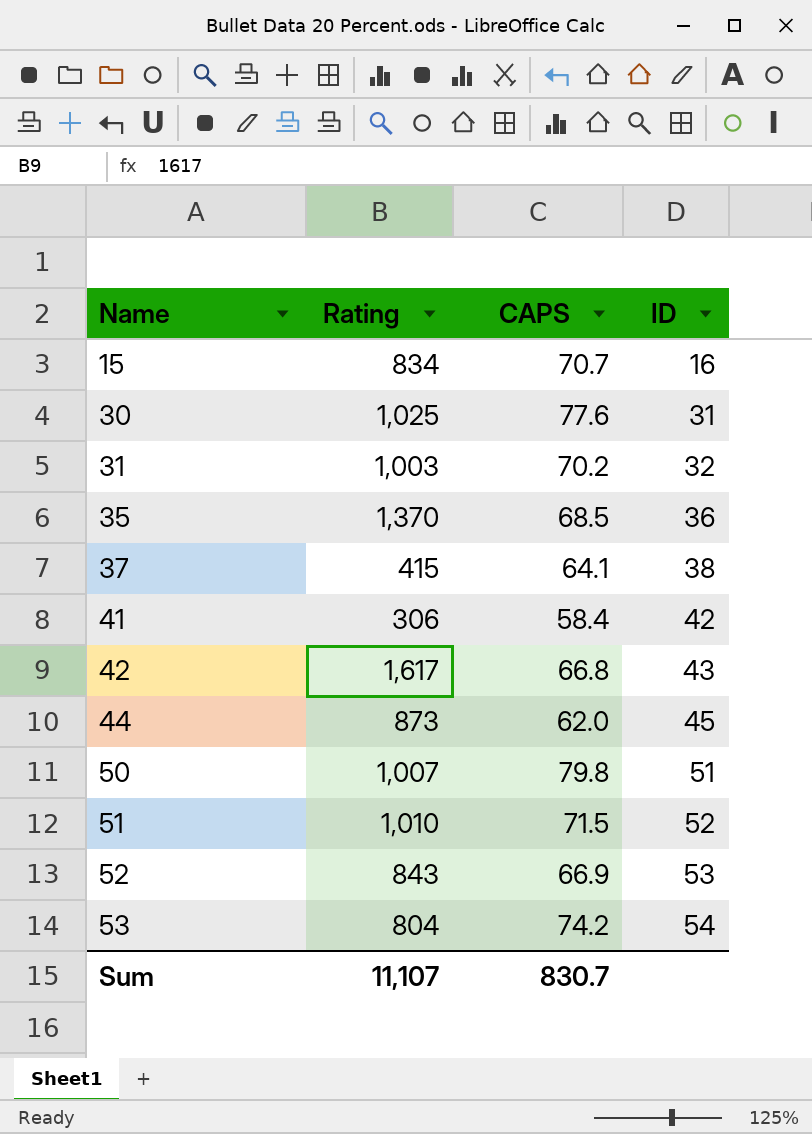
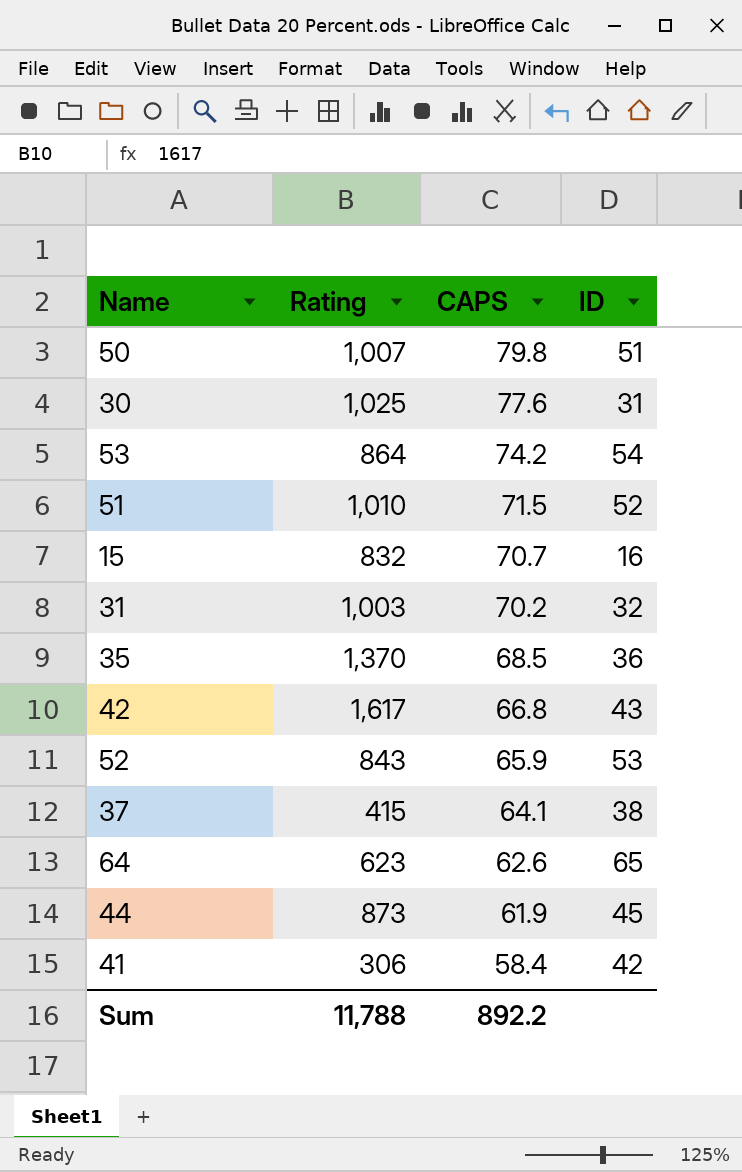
row order: Name ascending -> CAPS descending
53 | Rating: 804 -> 864
15 | Rating: 834 -> 832
52 | CAPS: 66.9 -> 65.9
row 64: none -> 623 | 62.6 | 65
44 | CAPS: 62.0 -> 61.9
Sum | Rating: 11,107 -> 11,788
Sum | CAPS: 830.7 -> 892.2

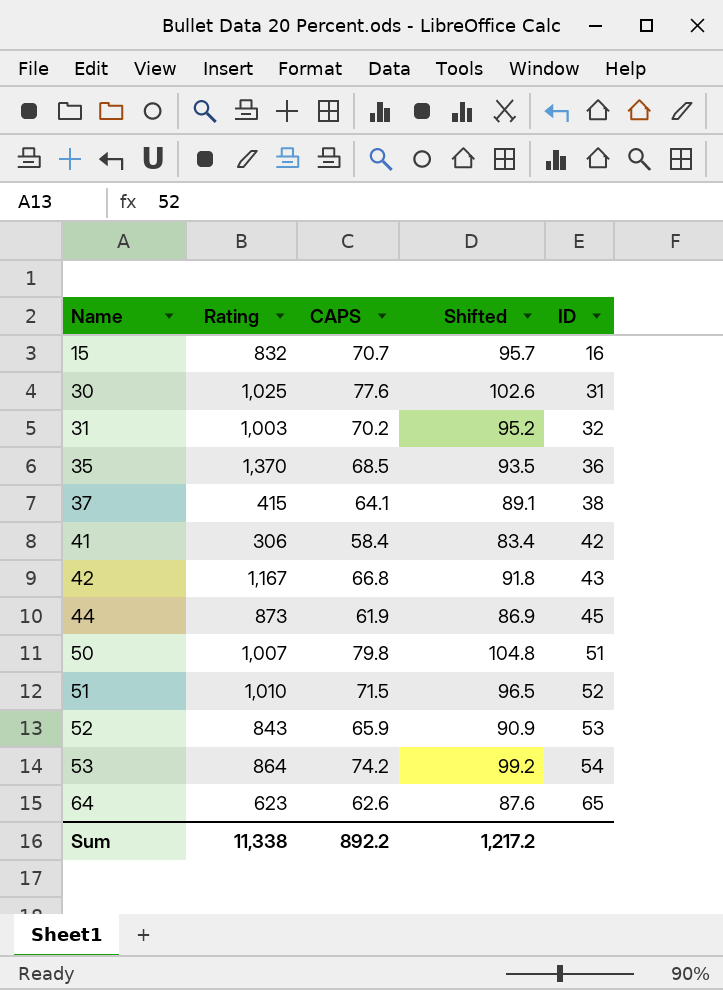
row order: CAPS descending -> Name ascending
column Shifted | formula: none -> [CAPS] + 25
42 | Rating: 1,617 -> 1,167
Sum | Rating: 11,788 -> 11,338

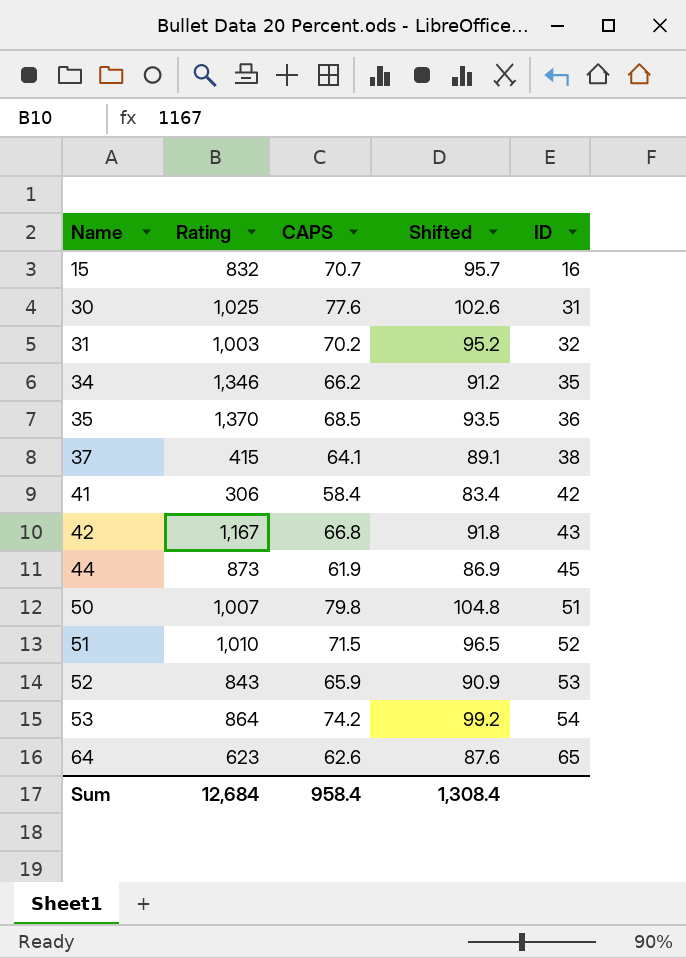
row 34: none -> 1,346 | 66.2 | 91.2 | 35
Sum | Rating: 11,338 -> 12,684
Sum | CAPS: 892.2 -> 958.4
Sum | Shifted: 1,217.2 -> 1,308.4

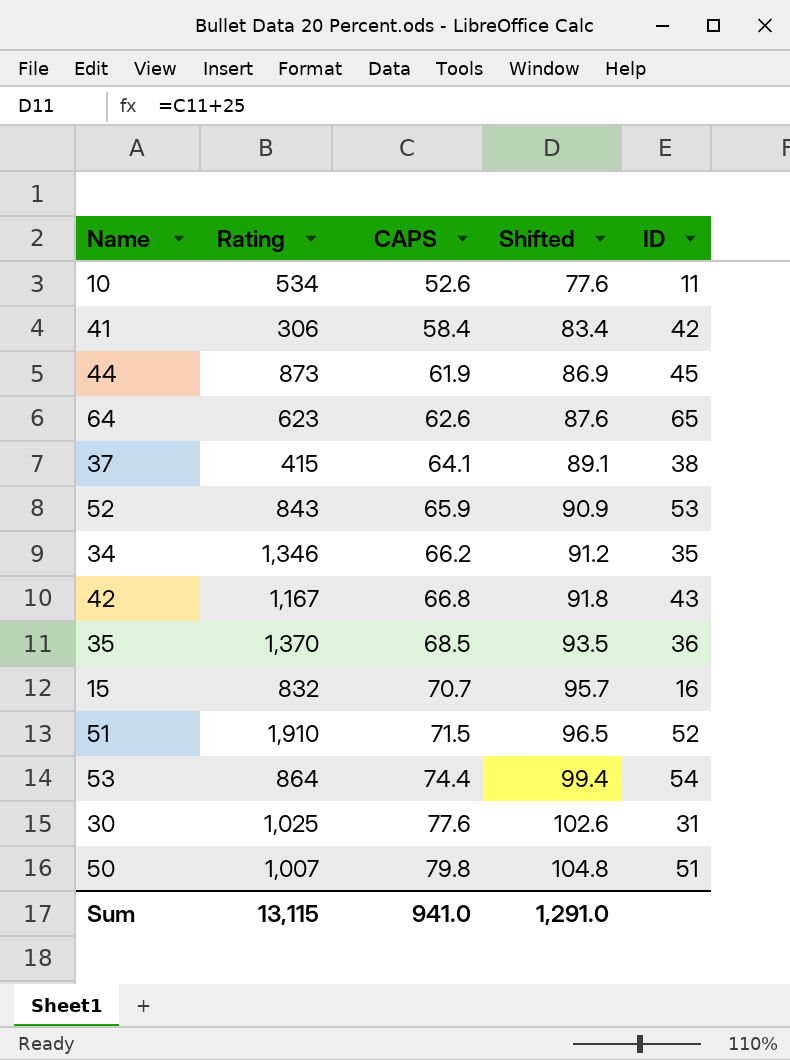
row order: Name ascending -> CAPS ascending
row 31: 1,003 | 70.2 | 95.2 | 32 -> none
row 10: none -> 534 | 52.6 | 77.6 | 11
51 | Rating: 1,010 -> 1,910
53 | CAPS: 74.2 -> 74.4
53 | Shifted: 99.2 -> 99.4
Sum | Rating: 12,684 -> 13,115
Sum | CAPS: 958.4 -> 941.0
Sum | Shifted: 1,308.4 -> 1,291.0

